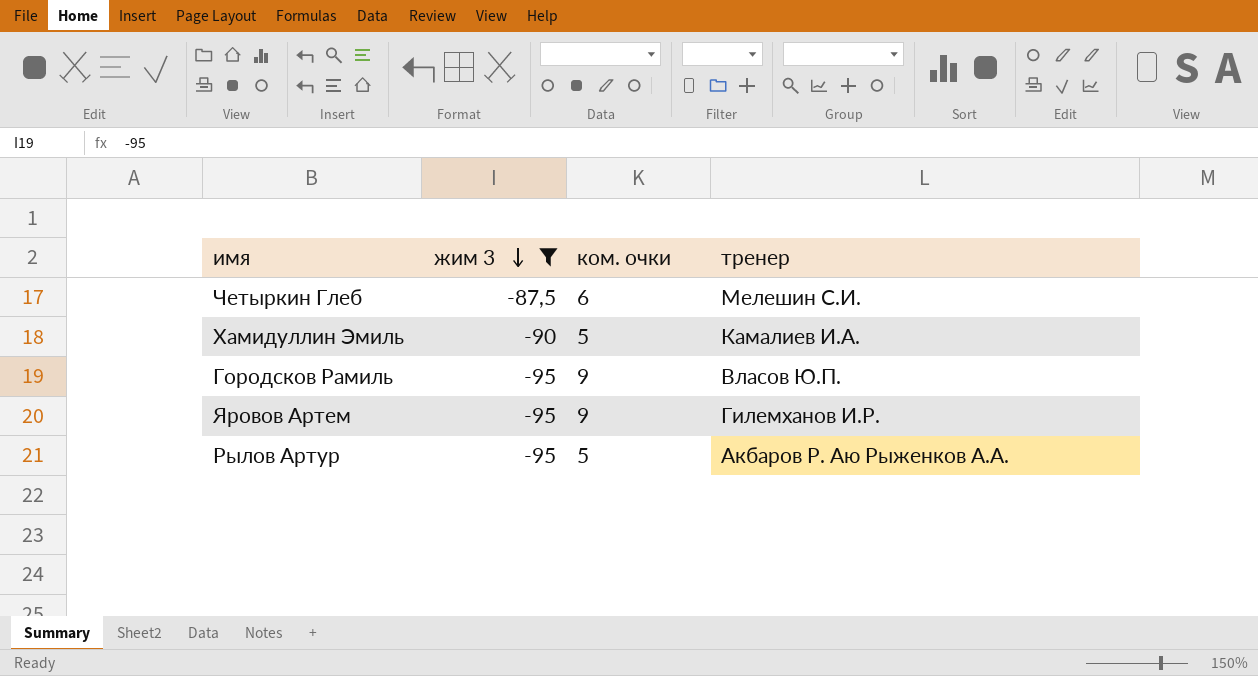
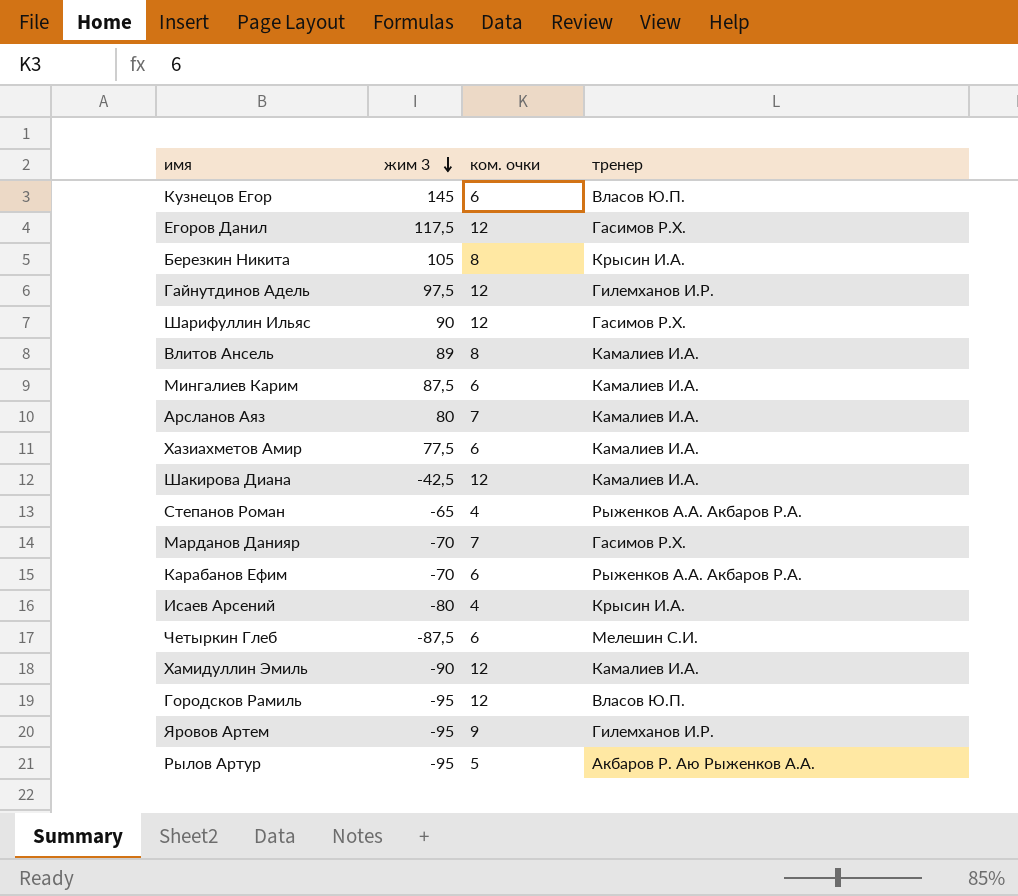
filter: жим 3 <= -87,5 -> none
Хамидуллин Эмиль | ком. очки: 5 -> 12
Городсков Рамиль | ком. очки: 9 -> 12

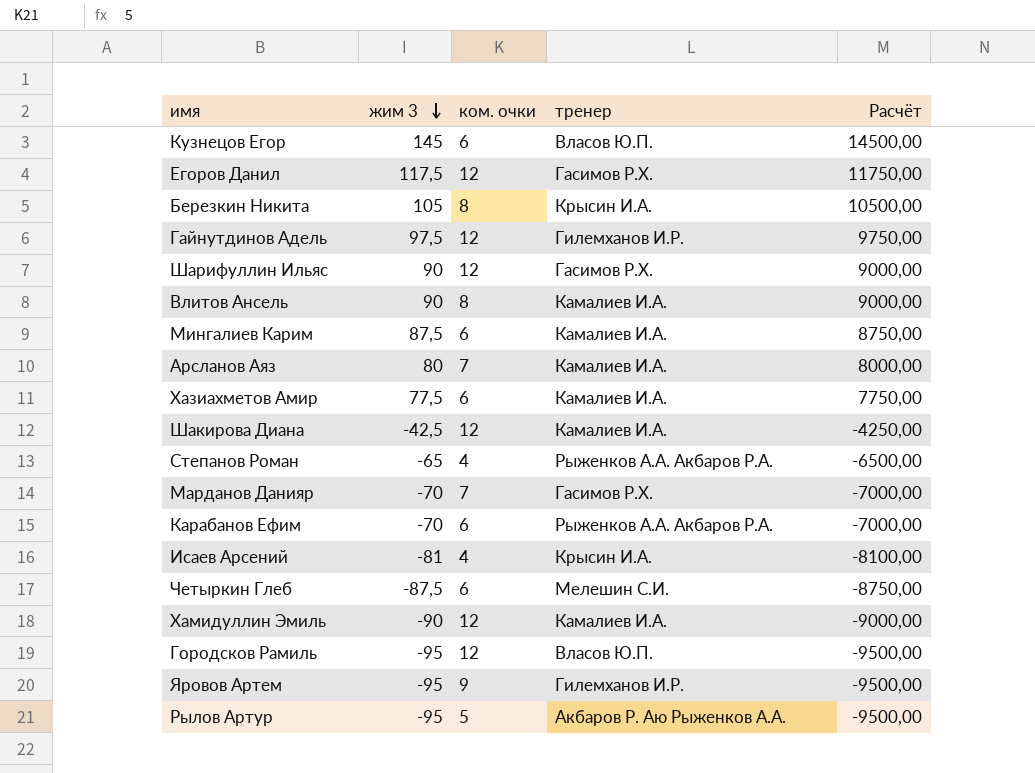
column Расчёт | formula: none -> [жим 3] * 100
Влитов Ансель | жим 3: 89 -> 90
Исаев Арсений | жим 3: -80 -> -81

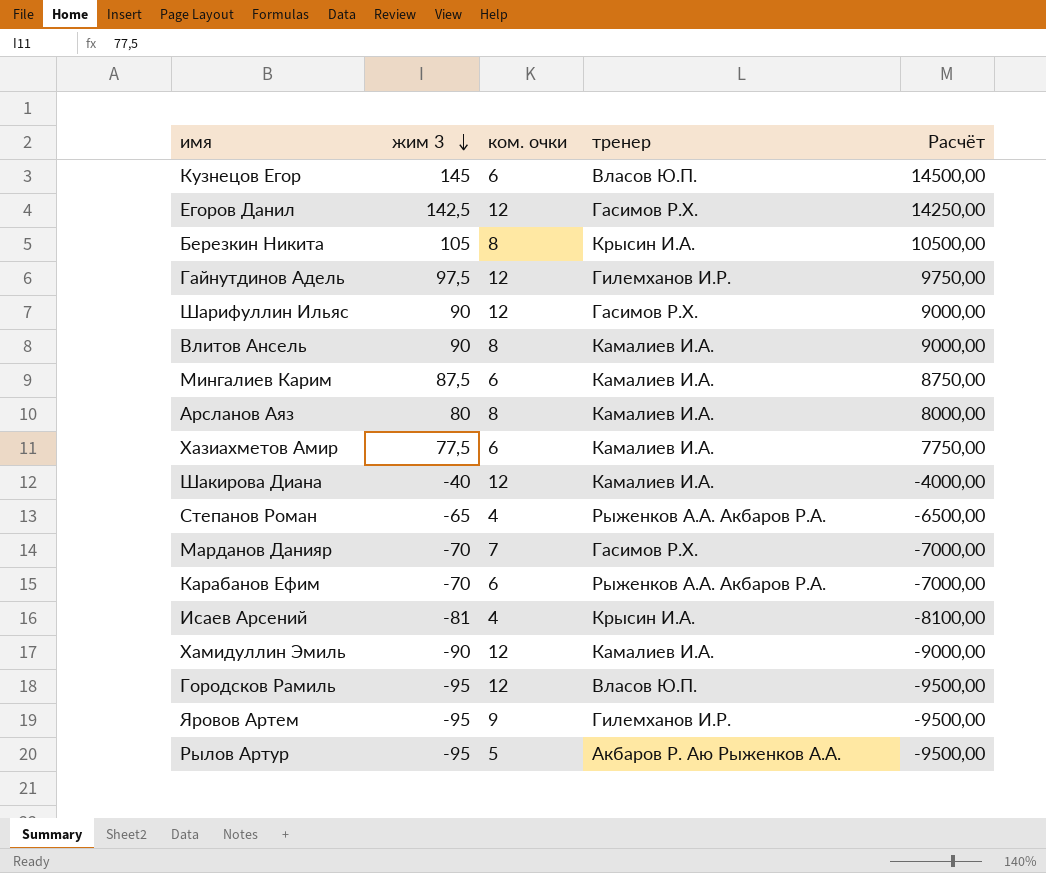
row Четыркин Глеб: -87,5 | 6 | Мелешин С.И. | -8750,00 -> none
Егоров Данил | жим 3: 117,5 -> 142,5
Егоров Данил | Расчёт: 11750,00 -> 14250,00
Арсланов Аяз | ком. очки: 7 -> 8
Шакирова Диана | жим 3: -42,5 -> -40
Шакирова Диана | Расчёт: -4250,00 -> -4000,00

